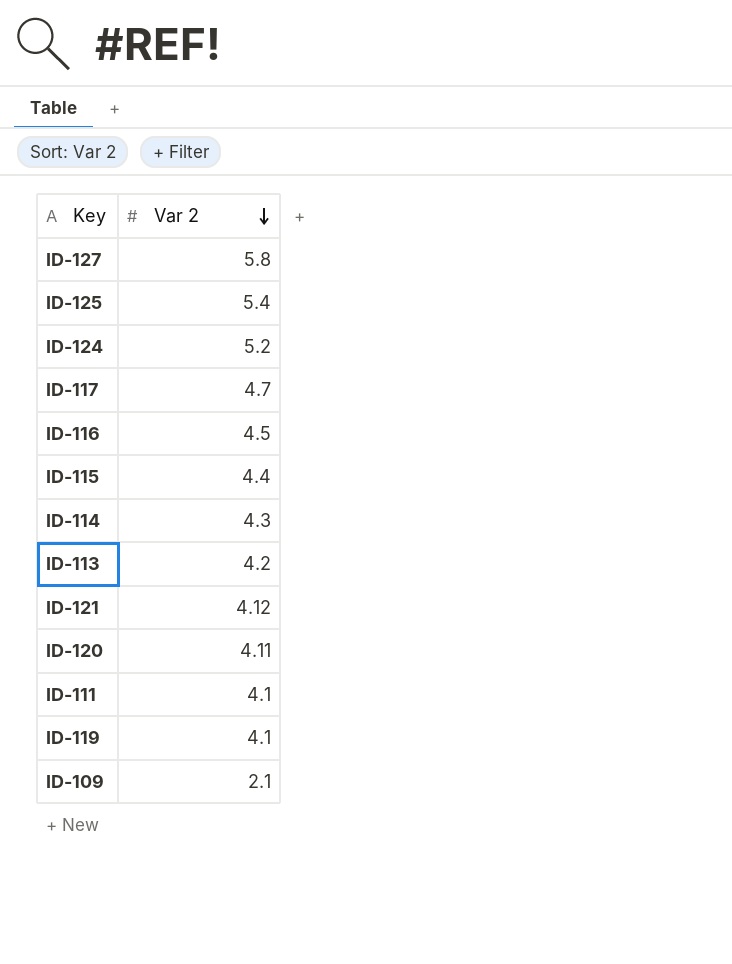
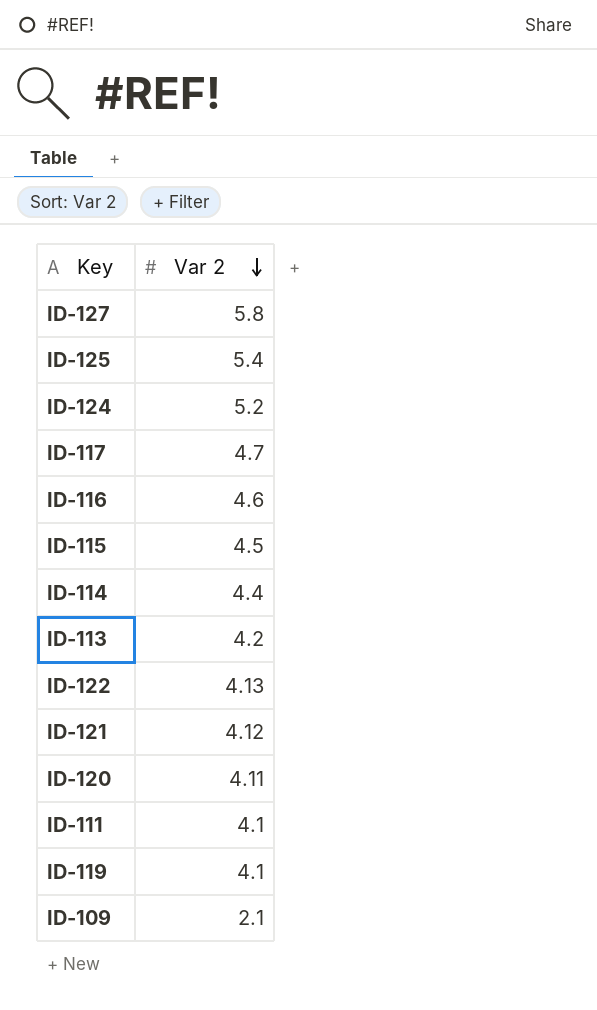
ID-116 | Var 2: 4.5 -> 4.6
ID-115 | Var 2: 4.4 -> 4.5
ID-114 | Var 2: 4.3 -> 4.4
row ID-122: none -> 4.13

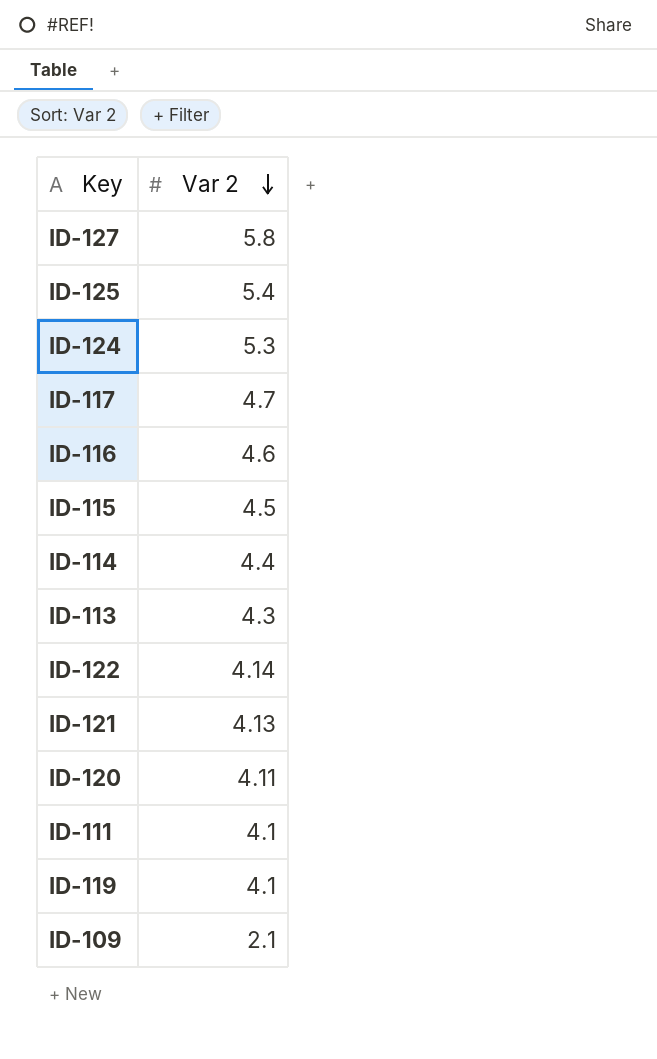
ID-124 | Var 2: 5.2 -> 5.3
ID-113 | Var 2: 4.2 -> 4.3
ID-122 | Var 2: 4.13 -> 4.14
ID-121 | Var 2: 4.12 -> 4.13

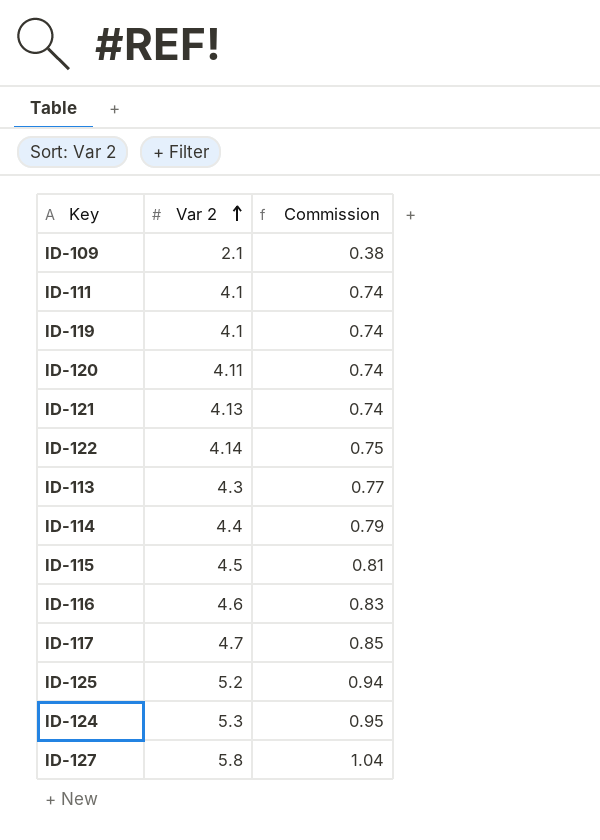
row order: Var 2 descending -> Var 2 ascending
column Commission | formula: none -> [Var 2] * 0.18
ID-125 | Var 2: 5.4 -> 5.2

